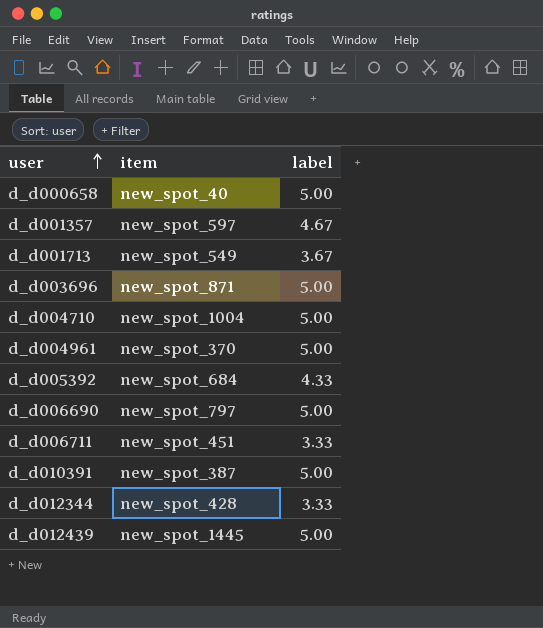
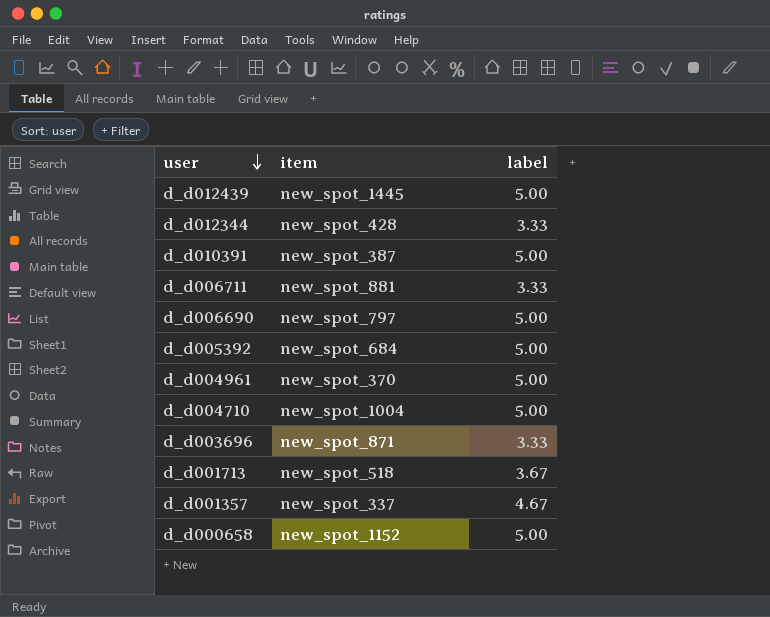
row order: user ascending -> user descending
d_d006711 | item: new_spot_451 -> new_spot_881
d_d005392 | label: 4.33 -> 5.00
d_d003696 | label: 5.00 -> 3.33
d_d001713 | item: new_spot_549 -> new_spot_518
d_d001357 | item: new_spot_597 -> new_spot_337
d_d000658 | item: new_spot_40 -> new_spot_1152

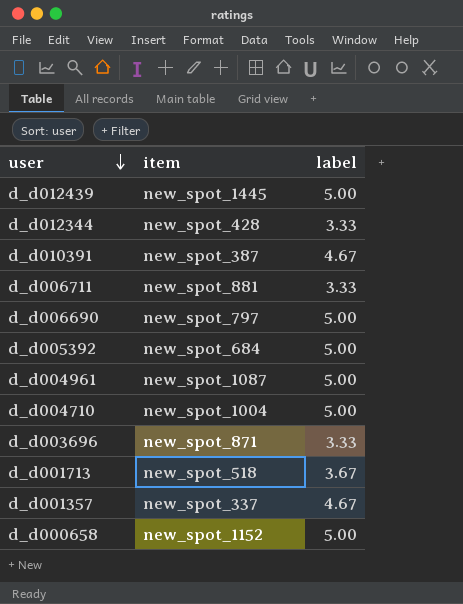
d_d010391 | label: 5.00 -> 4.67
d_d004961 | item: new_spot_370 -> new_spot_1087

